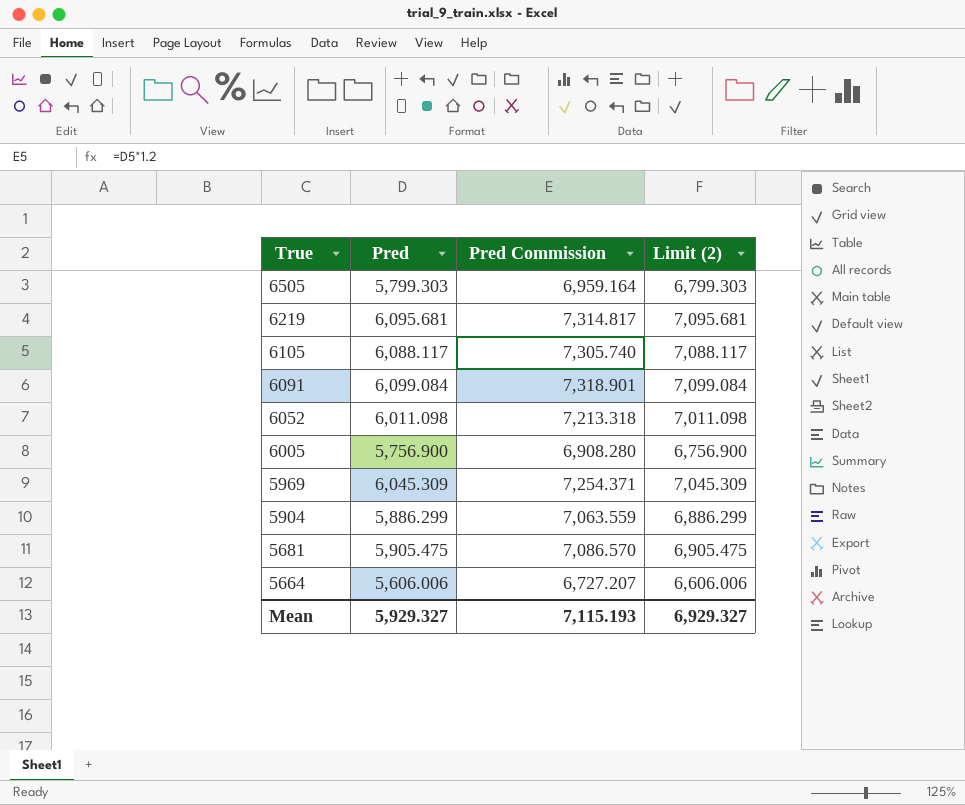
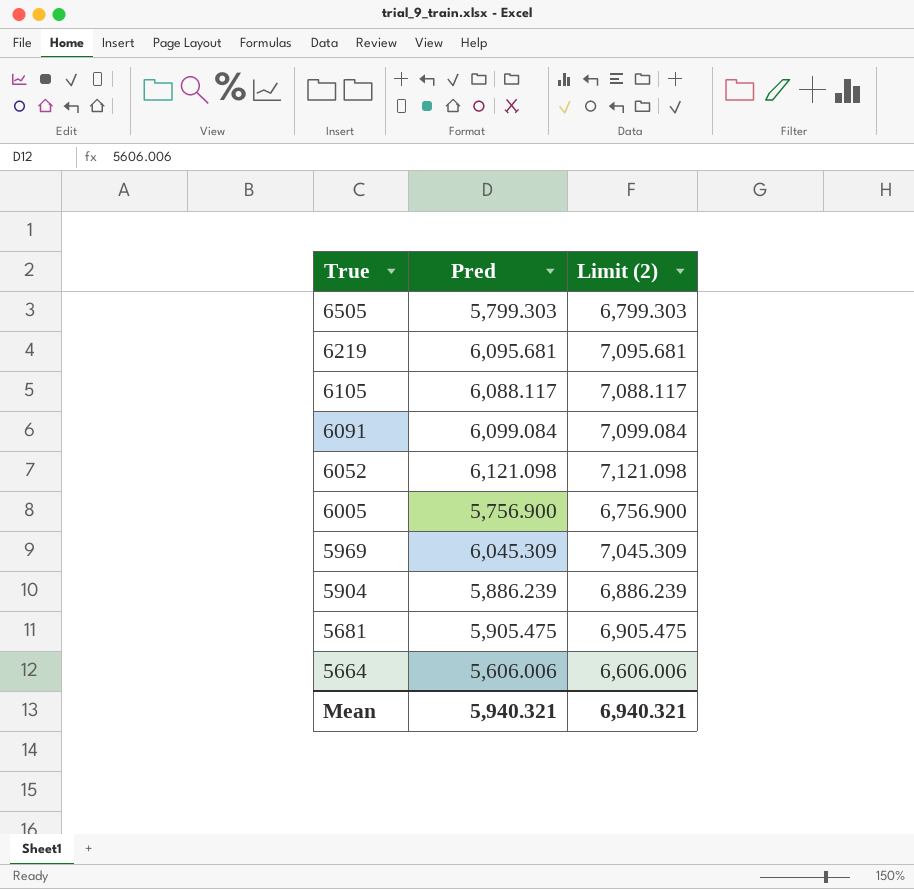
column Pred Commission | formula: [Pred] * 1.2 -> none
6052 | Pred: 6,011.098 -> 6,121.098
6052 | Limit (2): 7,011.098 -> 7,121.098
5904 | Pred: 5,886.299 -> 5,886.239
5904 | Limit (2): 6,886.299 -> 6,886.239
Mean | Pred: 5,929.327 -> 5,940.321
Mean | Limit (2): 6,929.327 -> 6,940.321

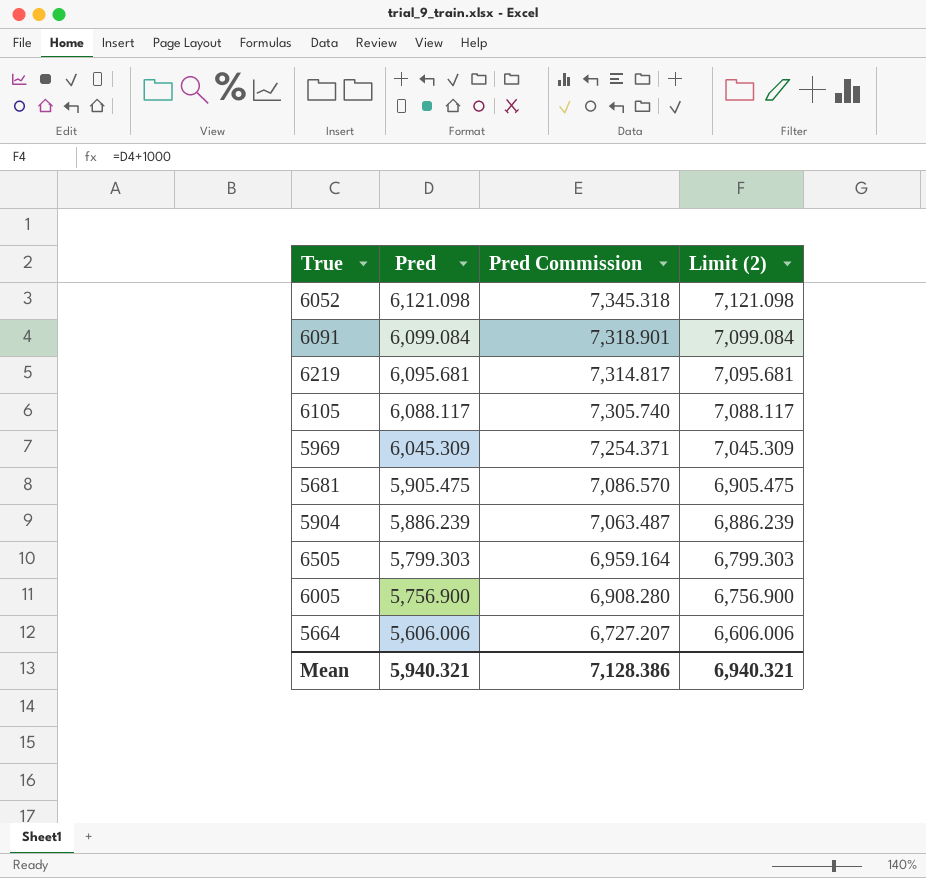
row order: True descending -> Pred descending
column Pred Commission | formula: none -> [Pred] * 1.2

